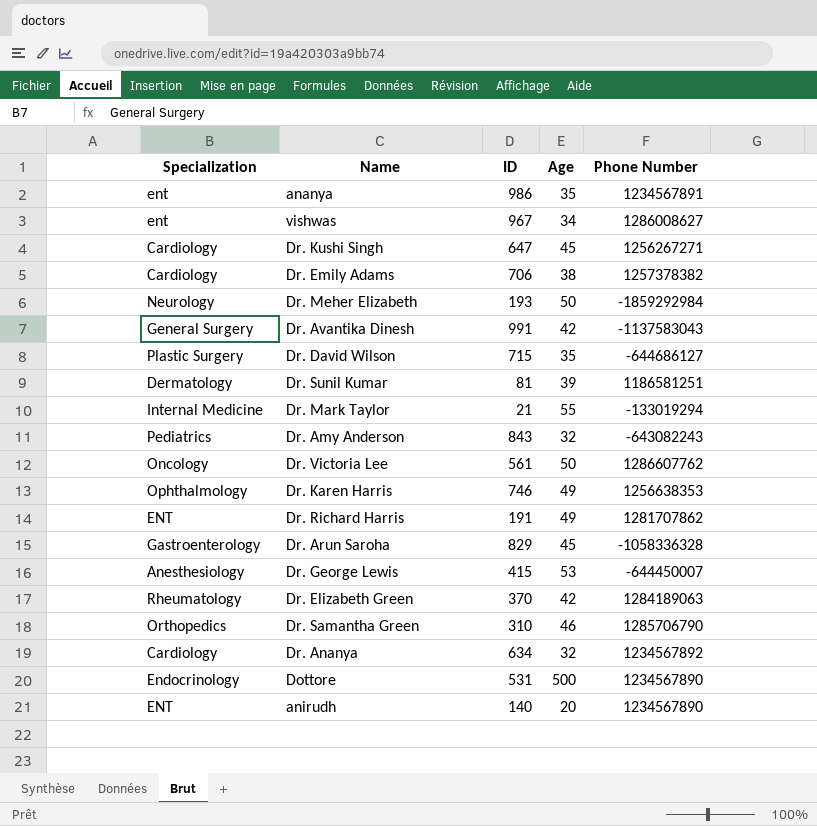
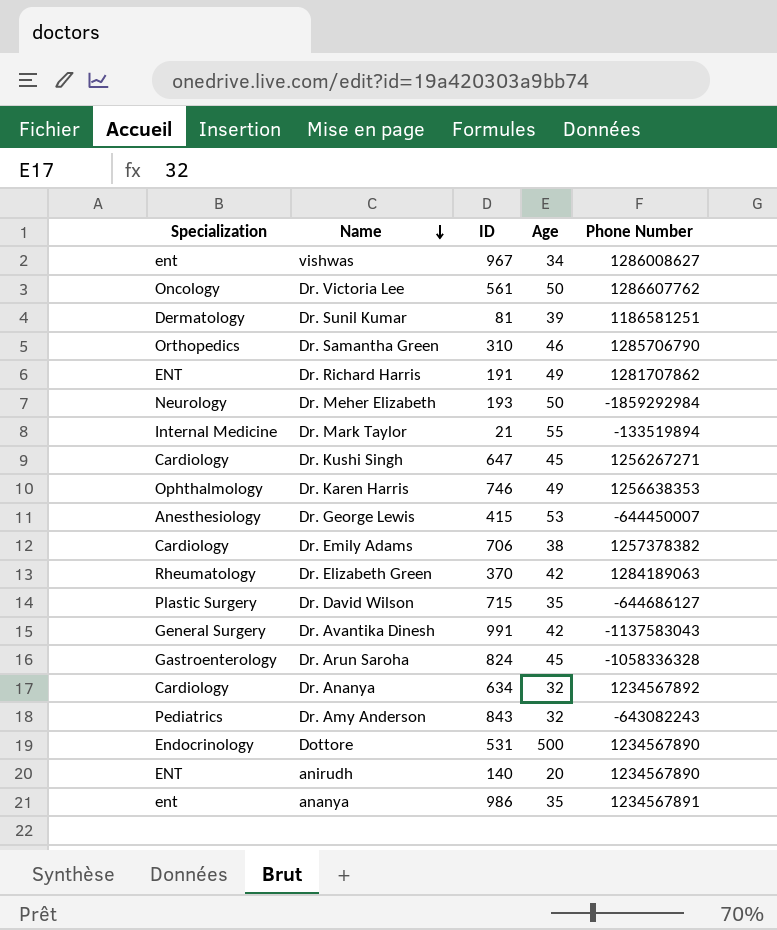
row order: none -> Name descending
Dr. Mark Taylor | Phone Number: -133019294 -> -133519894
Dr. Arun Saroha | ID: 829 -> 824

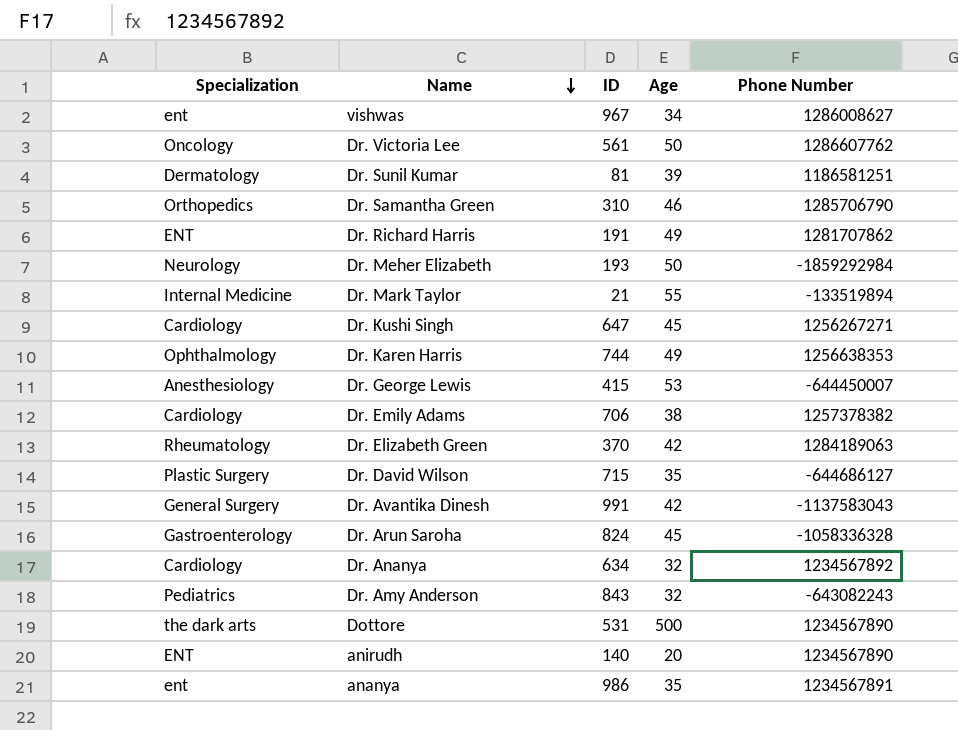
Dr. Karen Harris | ID: 746 -> 744
Dottore | Specialization: Endocrinology -> the dark arts

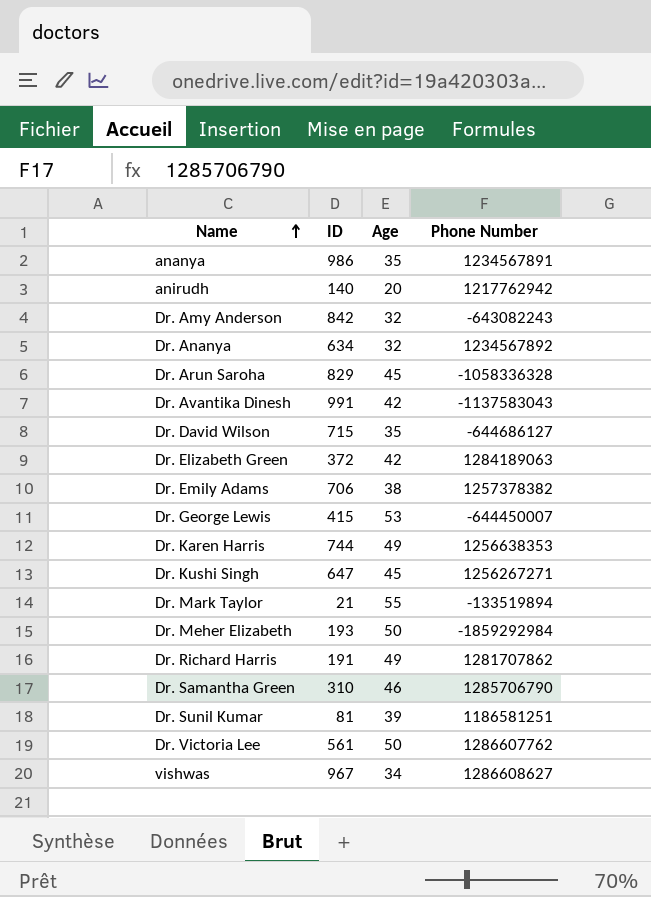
row order: Name descending -> Name ascending
column Specialization | position: 1 -> none
row Dottore: the dark arts | 531 | 500 | 1234567890 -> none
anirudh | Phone Number: 1234567890 -> 1217762942
Dr. Amy Anderson | ID: 843 -> 842
Dr. Arun Saroha | ID: 824 -> 829
Dr. Elizabeth Green | ID: 370 -> 372
vishwas | Phone Number: 1286008627 -> 1286608627

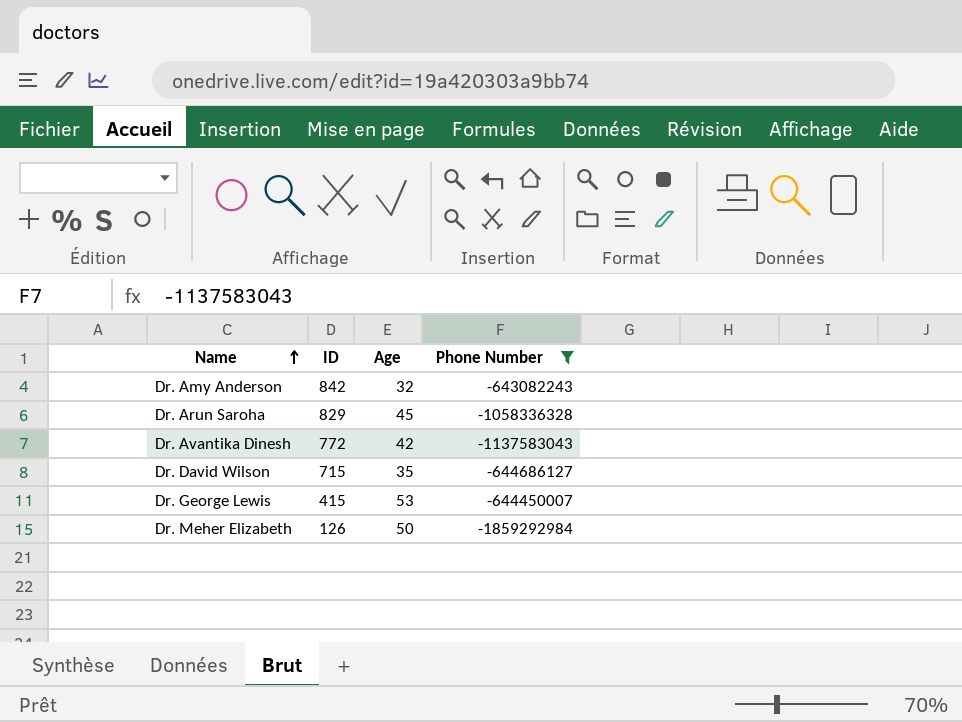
filter: none -> Phone Number <= -643082243
Dr. Avantika Dinesh | ID: 991 -> 772
Dr. Meher Elizabeth | ID: 193 -> 126

